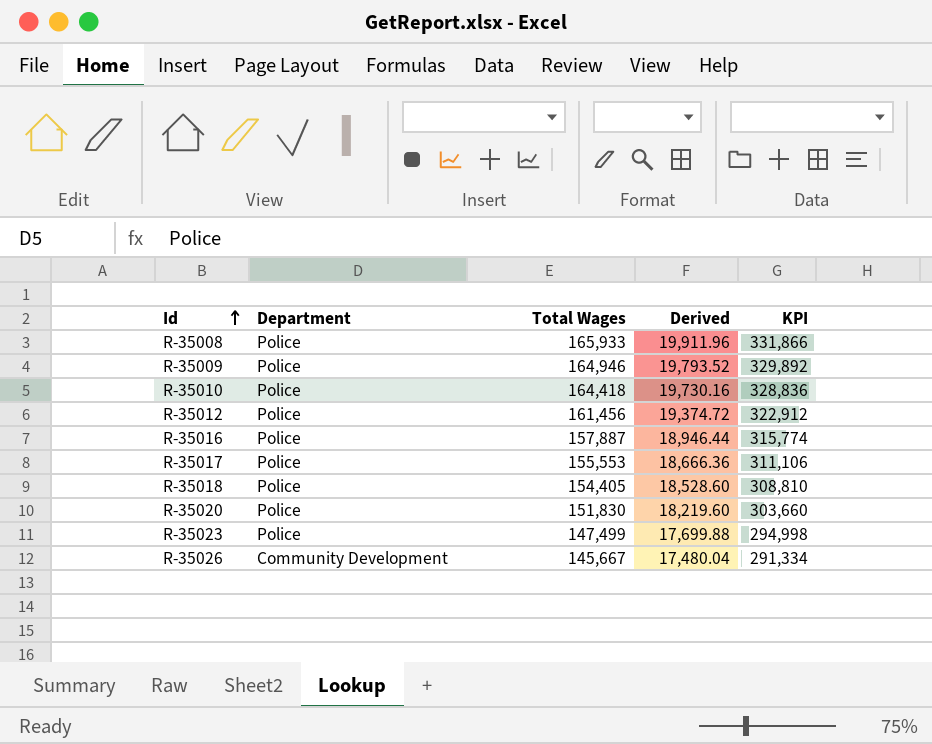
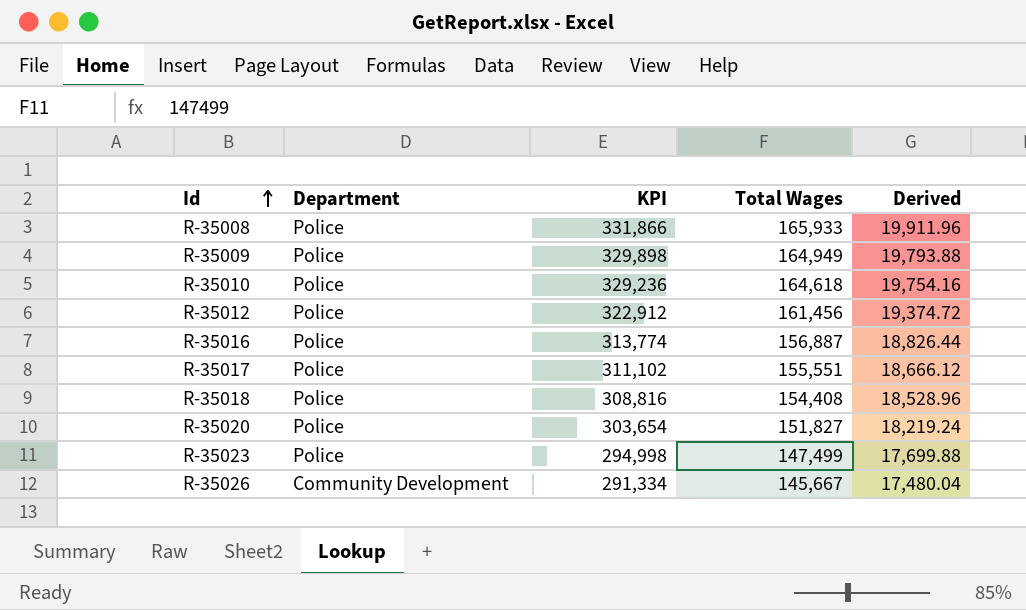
column KPI | position: 5 -> 3
R-35009 | KPI: 329,892 -> 329,898
R-35009 | Total Wages: 164,946 -> 164,949
R-35009 | Derived: 19,793.52 -> 19,793.88
R-35010 | KPI: 328,836 -> 329,236
R-35010 | Total Wages: 164,418 -> 164,618
R-35010 | Derived: 19,730.16 -> 19,754.16
R-35016 | KPI: 315,774 -> 313,774
R-35016 | Total Wages: 157,887 -> 156,887
R-35016 | Derived: 18,946.44 -> 18,826.44
R-35017 | KPI: 311,106 -> 311,102
R-35017 | Total Wages: 155,553 -> 155,551
R-35017 | Derived: 18,666.36 -> 18,666.12
R-35018 | KPI: 308,810 -> 308,816
R-35018 | Total Wages: 154,405 -> 154,408
R-35018 | Derived: 18,528.60 -> 18,528.96
R-35020 | KPI: 303,660 -> 303,654
R-35020 | Total Wages: 151,830 -> 151,827
R-35020 | Derived: 18,219.60 -> 18,219.24

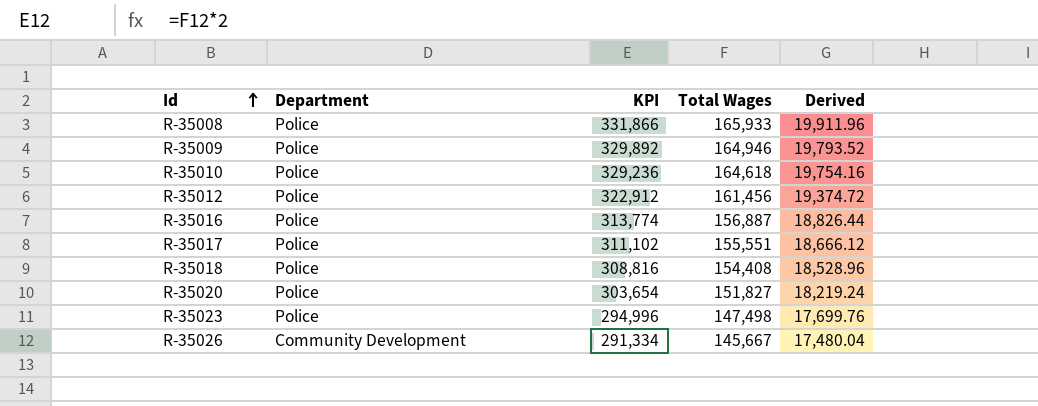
R-35009 | KPI: 329,898 -> 329,892
R-35009 | Total Wages: 164,949 -> 164,946
R-35009 | Derived: 19,793.88 -> 19,793.52
R-35023 | KPI: 294,998 -> 294,996
R-35023 | Total Wages: 147,499 -> 147,498
R-35023 | Derived: 17,699.88 -> 17,699.76

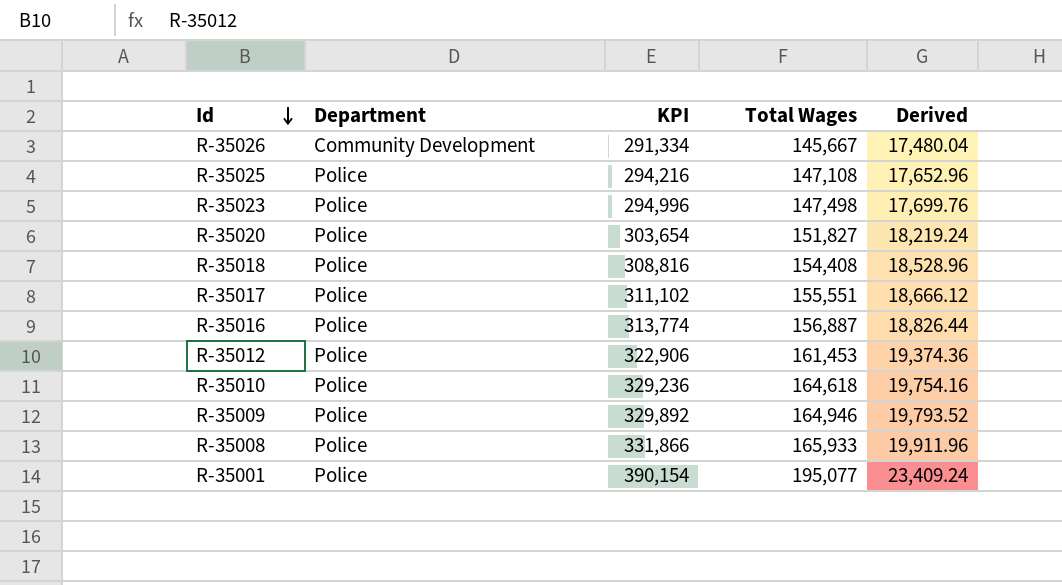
row order: Id ascending -> Id descending
row R-35025: none -> Police | 294,216 | 147,108 | 17,652.96
R-35012 | KPI: 322,912 -> 322,906
R-35012 | Total Wages: 161,456 -> 161,453
R-35012 | Derived: 19,374.72 -> 19,374.36
row R-35001: none -> Police | 390,154 | 195,077 | 23,409.24

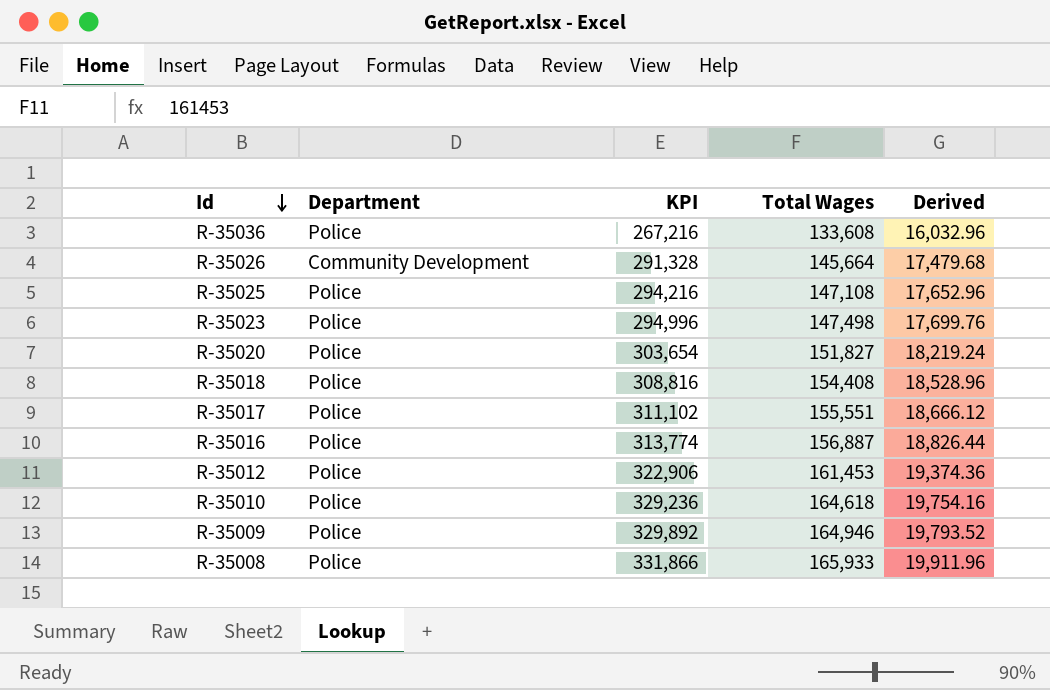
row R-35001: Police | 390,154 | 195,077 | 23,409.24 -> none
row R-35036: none -> Police | 267,216 | 133,608 | 16,032.96
R-35026 | KPI: 291,334 -> 291,328
R-35026 | Total Wages: 145,667 -> 145,664
R-35026 | Derived: 17,480.04 -> 17,479.68

